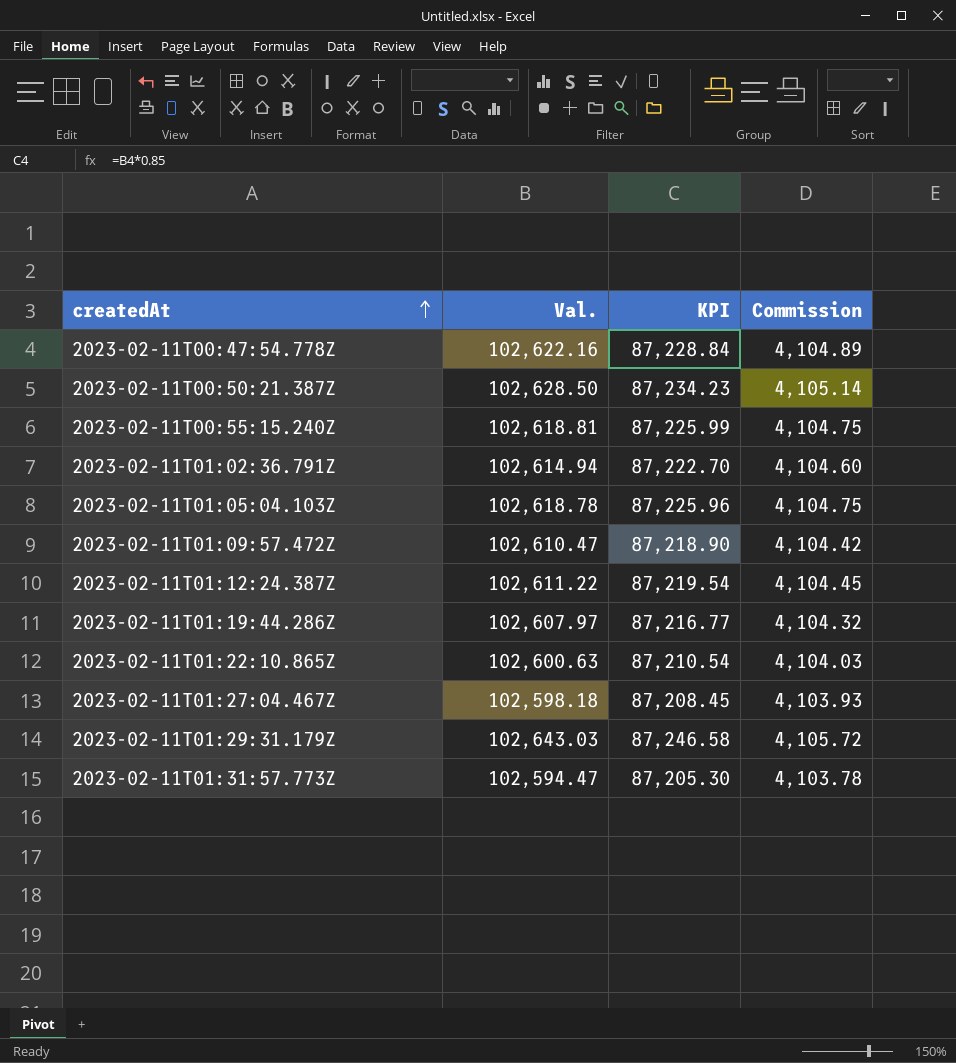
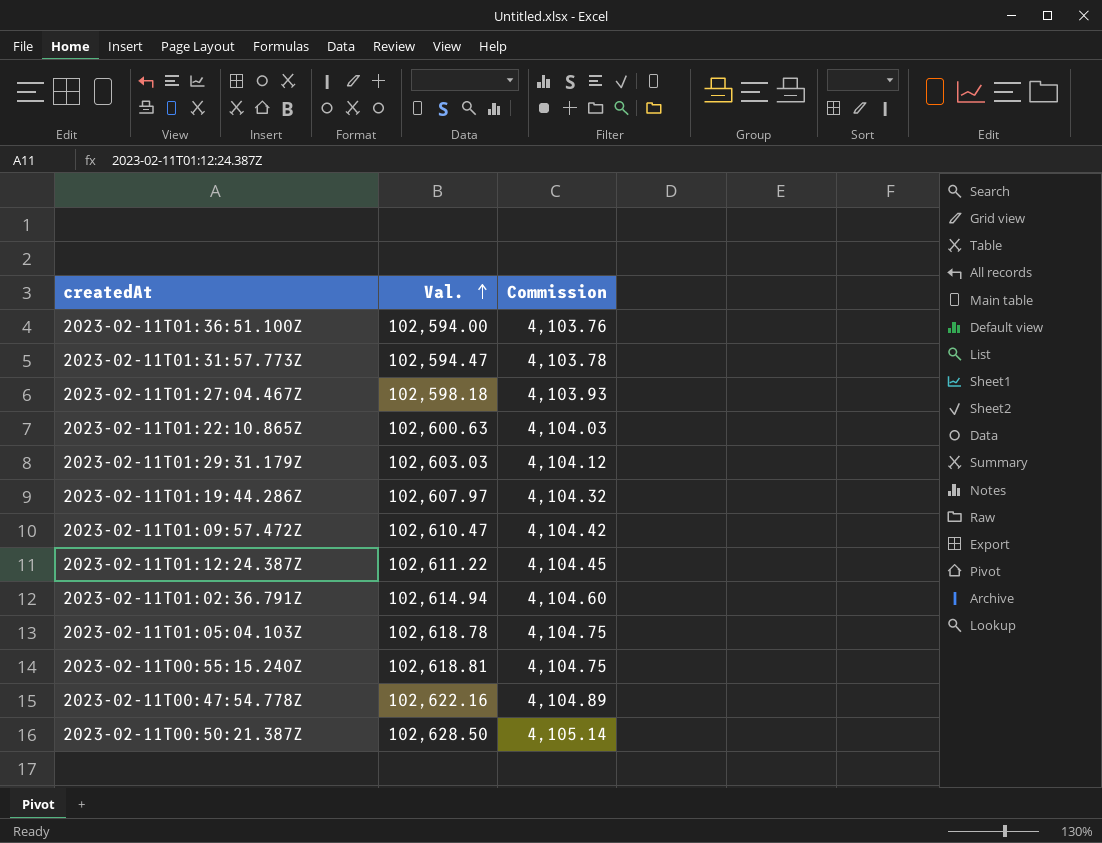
row order: createdAt ascending -> Val. ascending
column KPI | formula: [Val.] * 0.85 -> none
row 2023-02-11T01:36:51.100Z: none -> 102,594.00 | 4,103.76
2023-02-11T01:29:31.179Z | Val.: 102,643.03 -> 102,603.03
2023-02-11T01:29:31.179Z | Commission: 4,105.72 -> 4,104.12

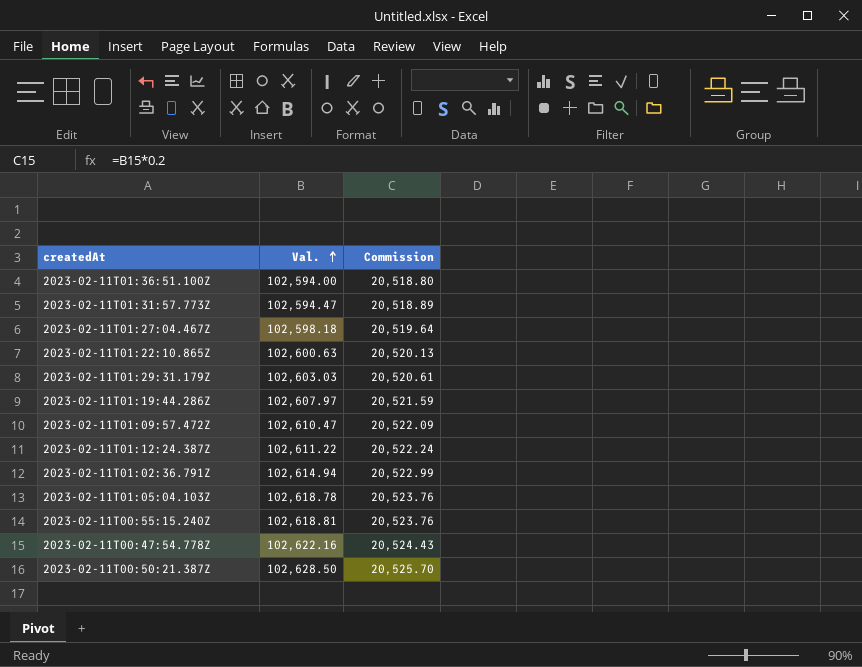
column Commission | formula: [Val.] * 0.04 -> [Val.] * 0.2

